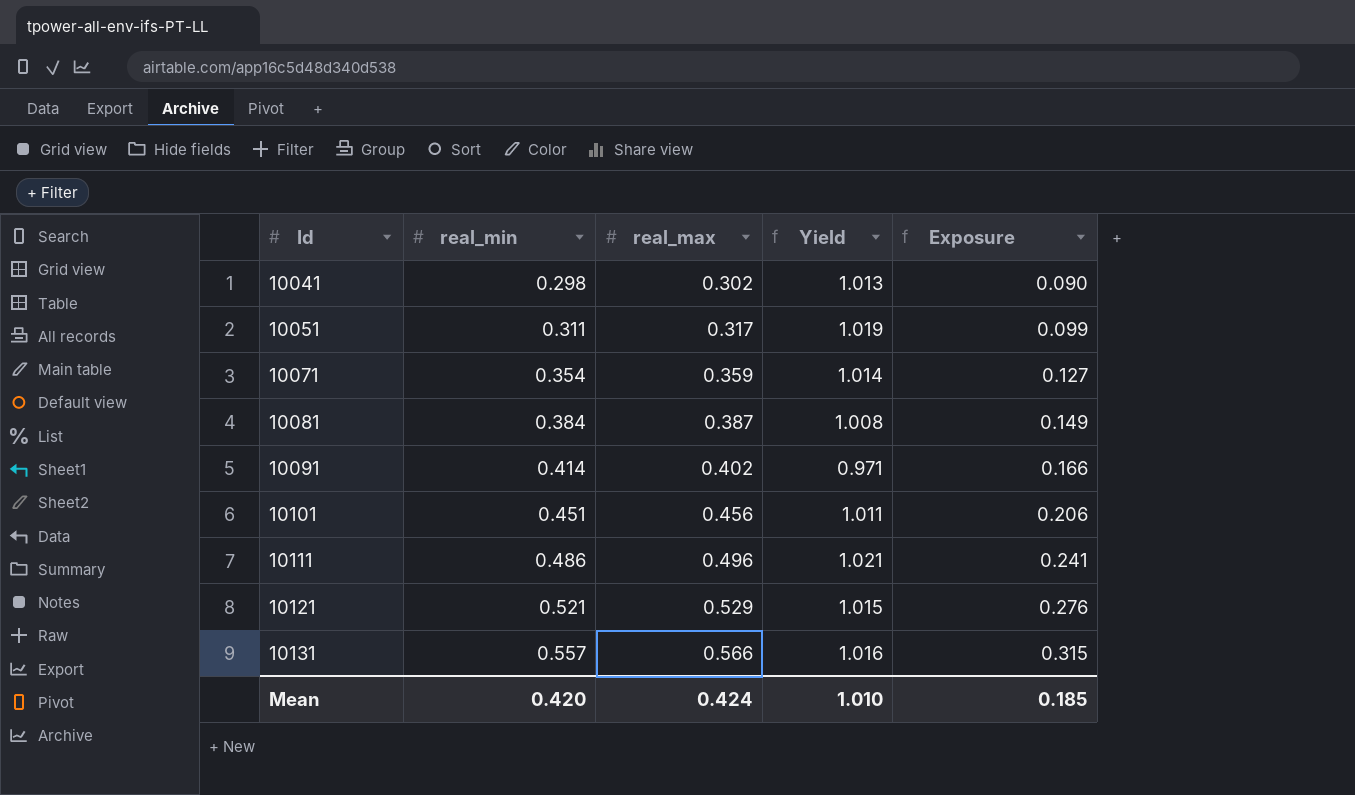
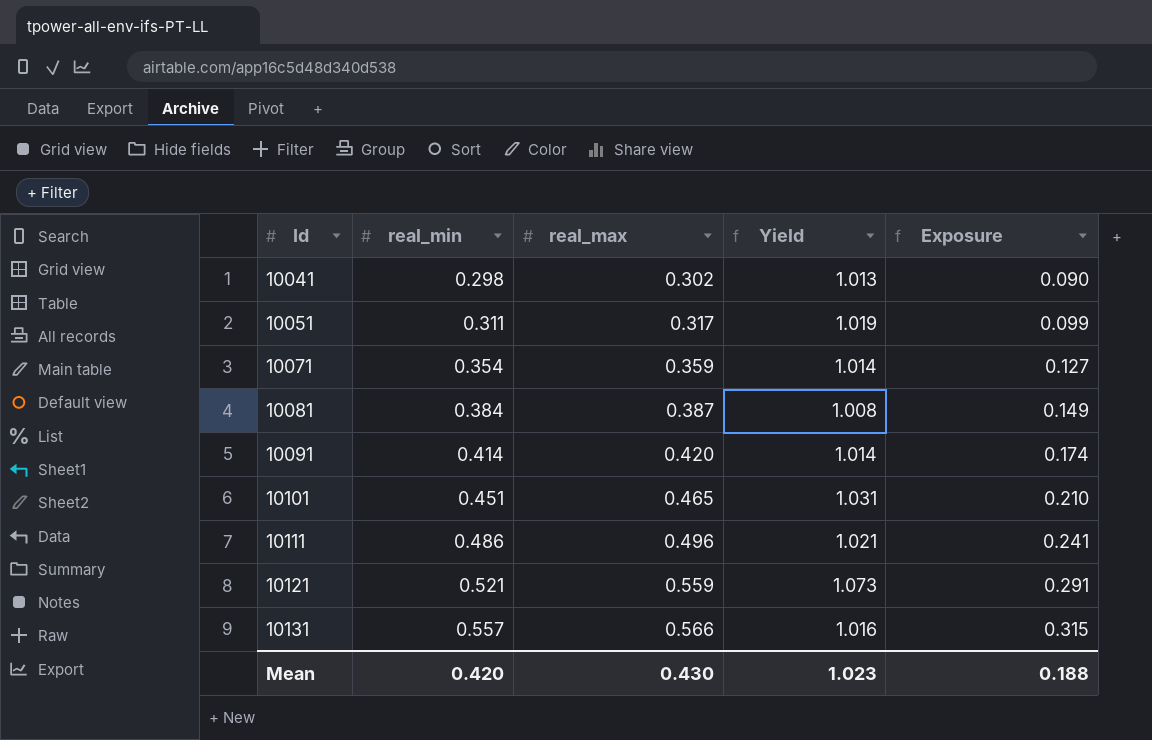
10091 | real_max: 0.402 -> 0.420
10091 | Yield: 0.971 -> 1.014
10091 | Exposure: 0.166 -> 0.174
10101 | real_max: 0.456 -> 0.465
10101 | Yield: 1.011 -> 1.031
10101 | Exposure: 0.206 -> 0.210
10121 | real_max: 0.529 -> 0.559
10121 | Yield: 1.015 -> 1.073
10121 | Exposure: 0.276 -> 0.291
Mean | real_max: 0.424 -> 0.430
Mean | Yield: 1.010 -> 1.023
Mean | Exposure: 0.185 -> 0.188

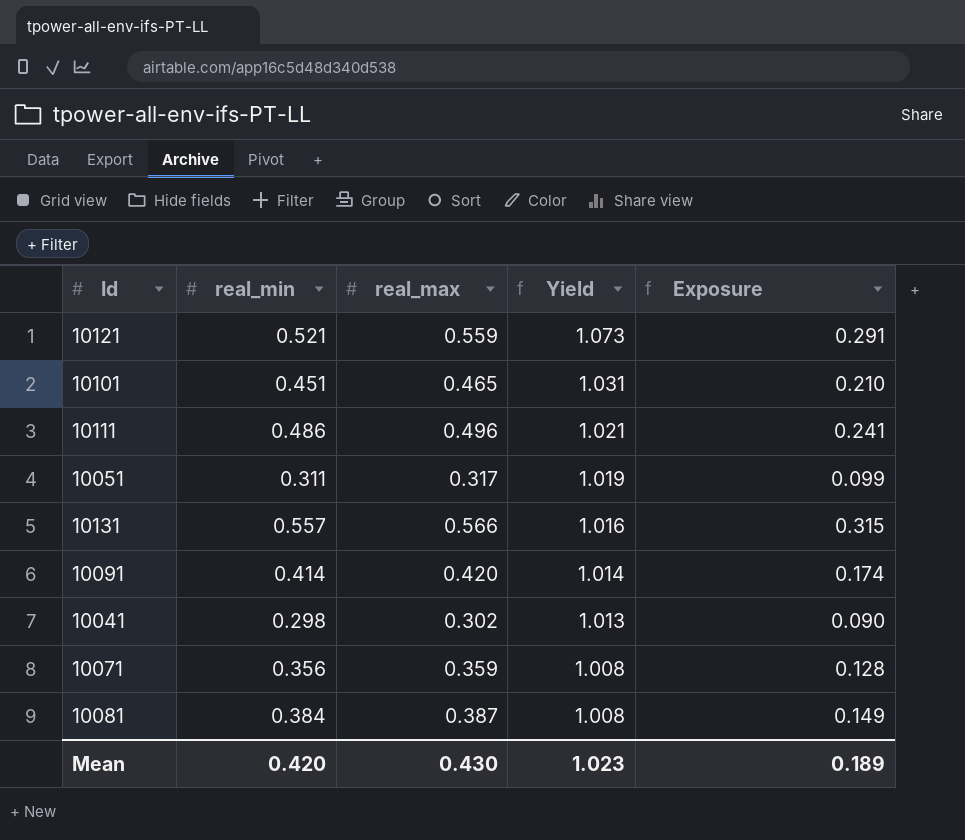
row order: Id ascending -> Yield descending
10071 | real_min: 0.354 -> 0.356
10071 | Yield: 1.014 -> 1.008
10071 | Exposure: 0.127 -> 0.128
Mean | Exposure: 0.188 -> 0.189

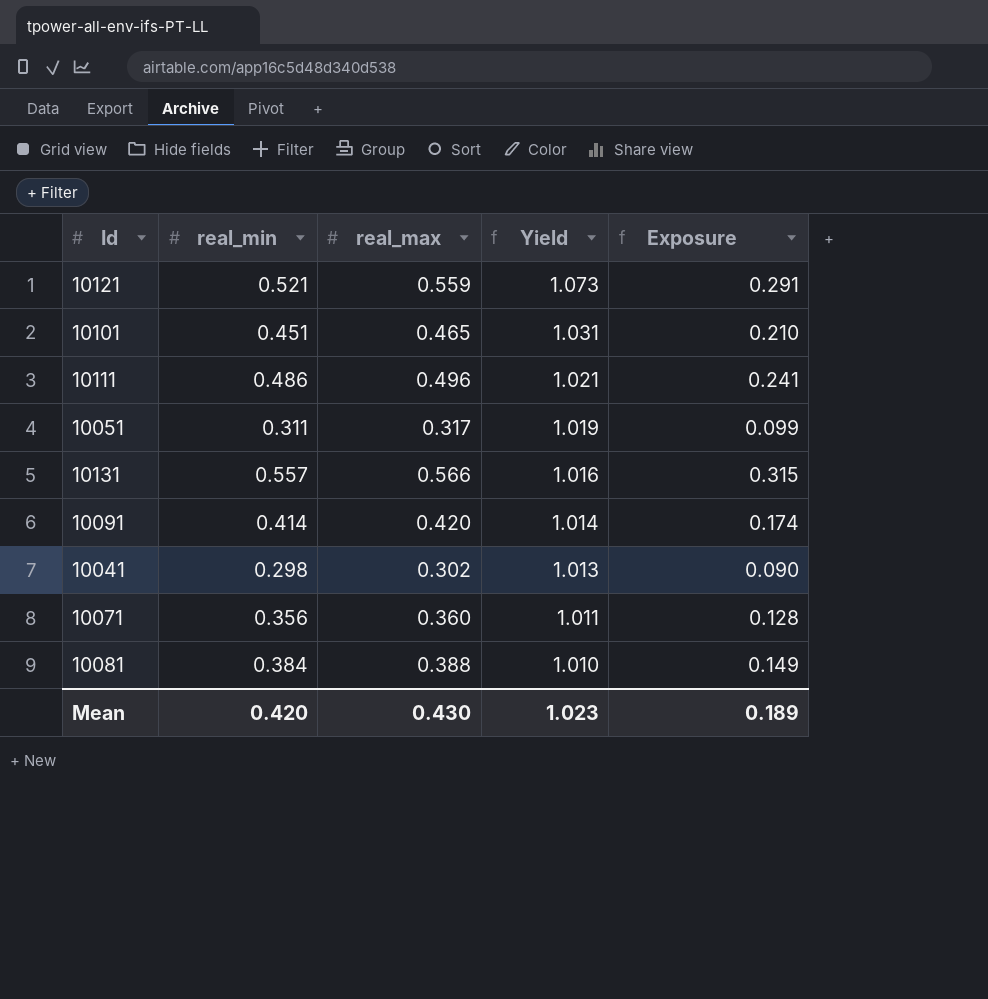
10071 | real_max: 0.359 -> 0.360
10071 | Yield: 1.008 -> 1.011
10081 | real_max: 0.387 -> 0.388
10081 | Yield: 1.008 -> 1.010

